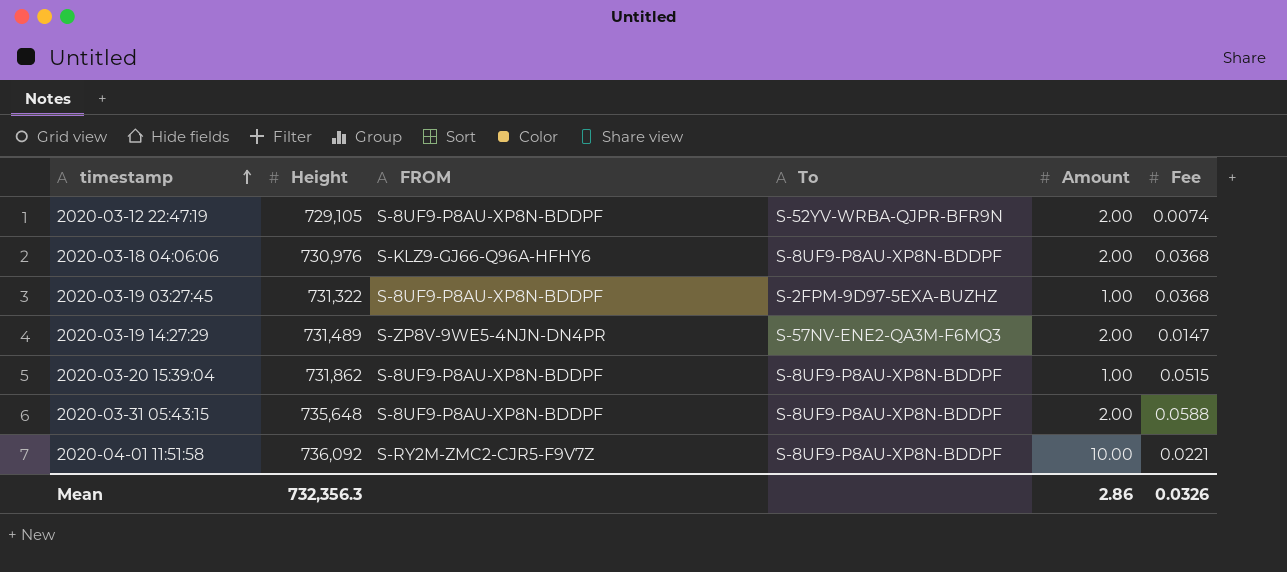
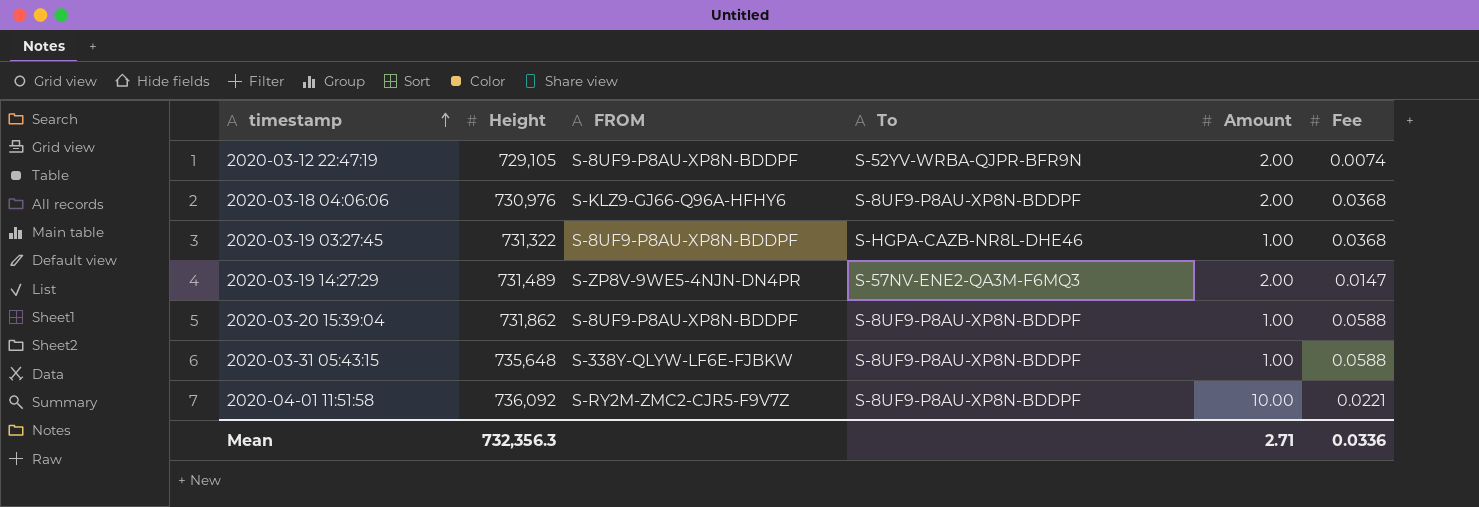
2020-03-19 03:27:45 | To: S-2FPM-9D97-5EXA-BUZHZ -> S-HGPA-CAZB-NR8L-DHE46
2020-03-20 15:39:04 | Fee: 0.0515 -> 0.0588
2020-03-31 05:43:15 | FROM: S-8UF9-P8AU-XP8N-BDDPF -> S-338Y-QLYW-LF6E-FJBKW
2020-03-31 05:43:15 | Amount: 2.00 -> 1.00
Mean | Amount: 2.86 -> 2.71
Mean | Fee: 0.0326 -> 0.0336

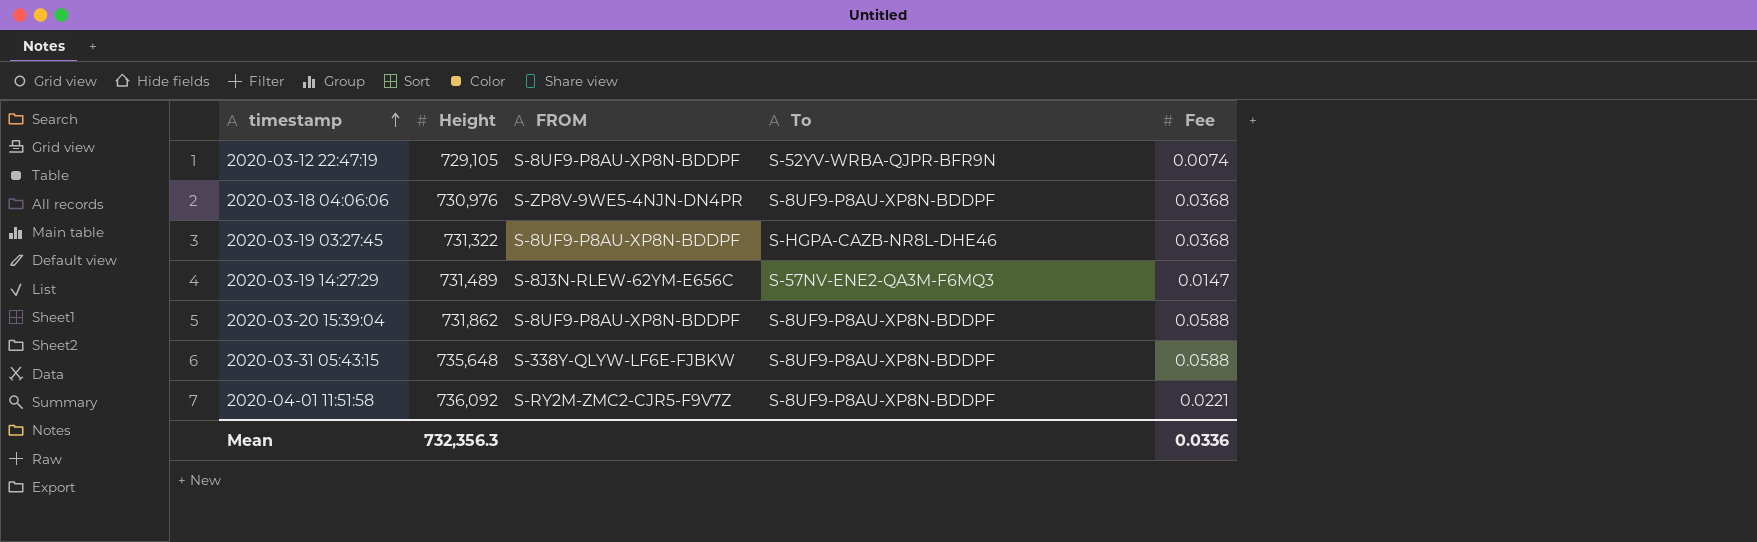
column Amount | position: 5 -> none
2020-03-18 04:06:06 | FROM: S-KLZ9-GJ66-Q96A-HFHY6 -> S-ZP8V-9WE5-4NJN-DN4PR
2020-03-19 14:27:29 | FROM: S-ZP8V-9WE5-4NJN-DN4PR -> S-8J3N-RLEW-62YM-E656C

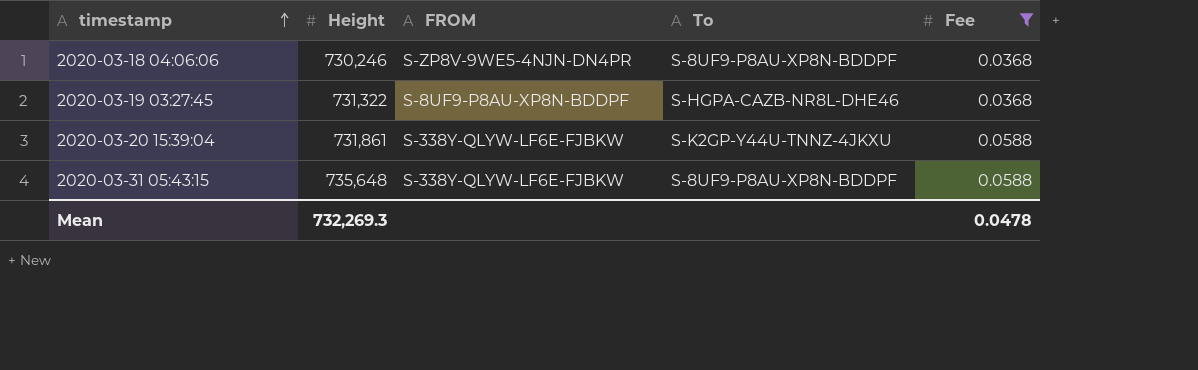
filter: none -> Fee >= 0.0368
2020-03-18 04:06:06 | Height: 730,976 -> 730,246
2020-03-20 15:39:04 | Height: 731,862 -> 731,861
2020-03-20 15:39:04 | FROM: S-8UF9-P8AU-XP8N-BDDPF -> S-338Y-QLYW-LF6E-FJBKW
2020-03-20 15:39:04 | To: S-8UF9-P8AU-XP8N-BDDPF -> S-K2GP-Y44U-TNNZ-4JKXU
Mean | Height: 732,356.3 -> 732,269.3
Mean | Fee: 0.0336 -> 0.0478

